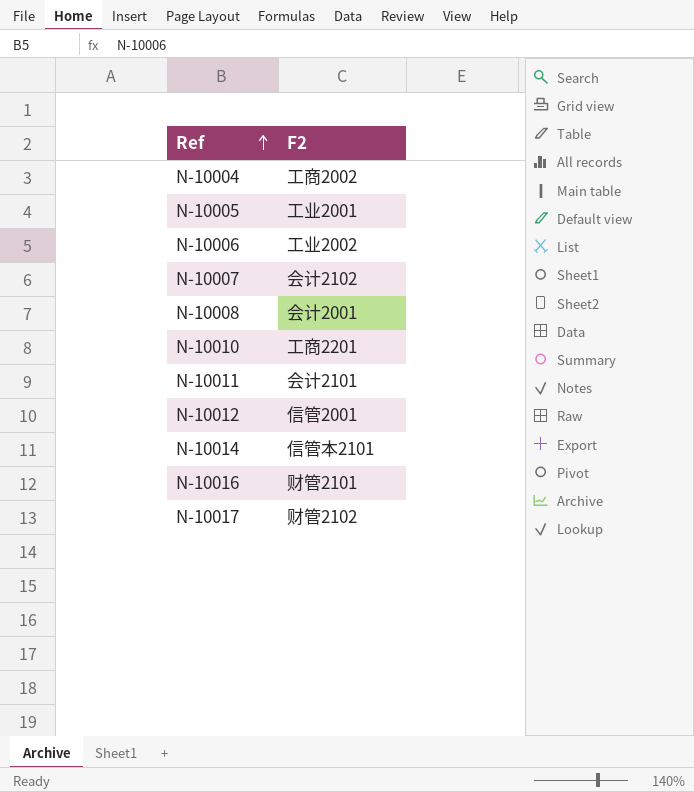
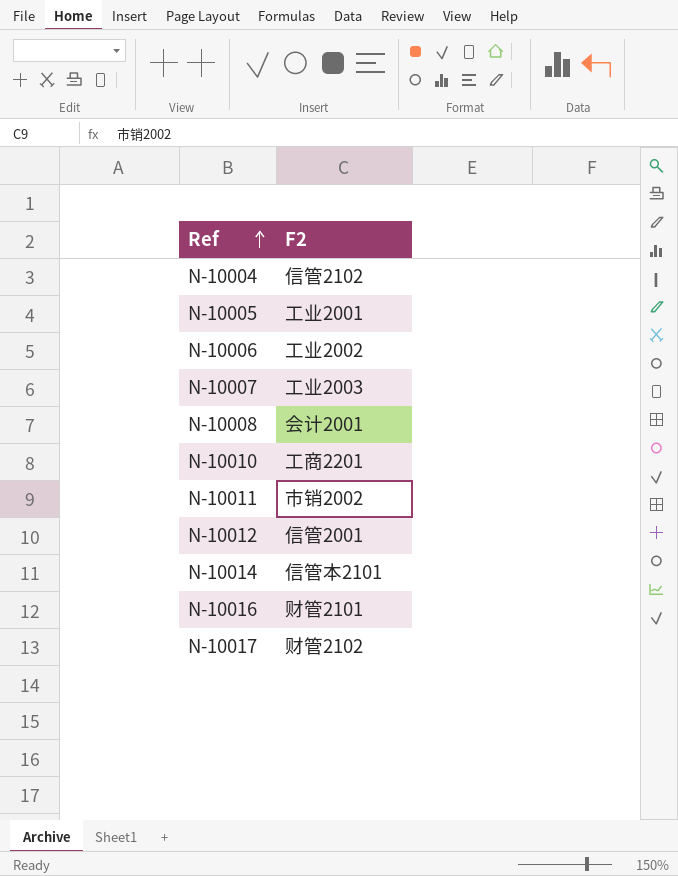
N-10004 | F2: 工商2002 -> 信管2102
N-10007 | F2: 会计2102 -> 工业2003
N-10011 | F2: 会计2101 -> 市销2002

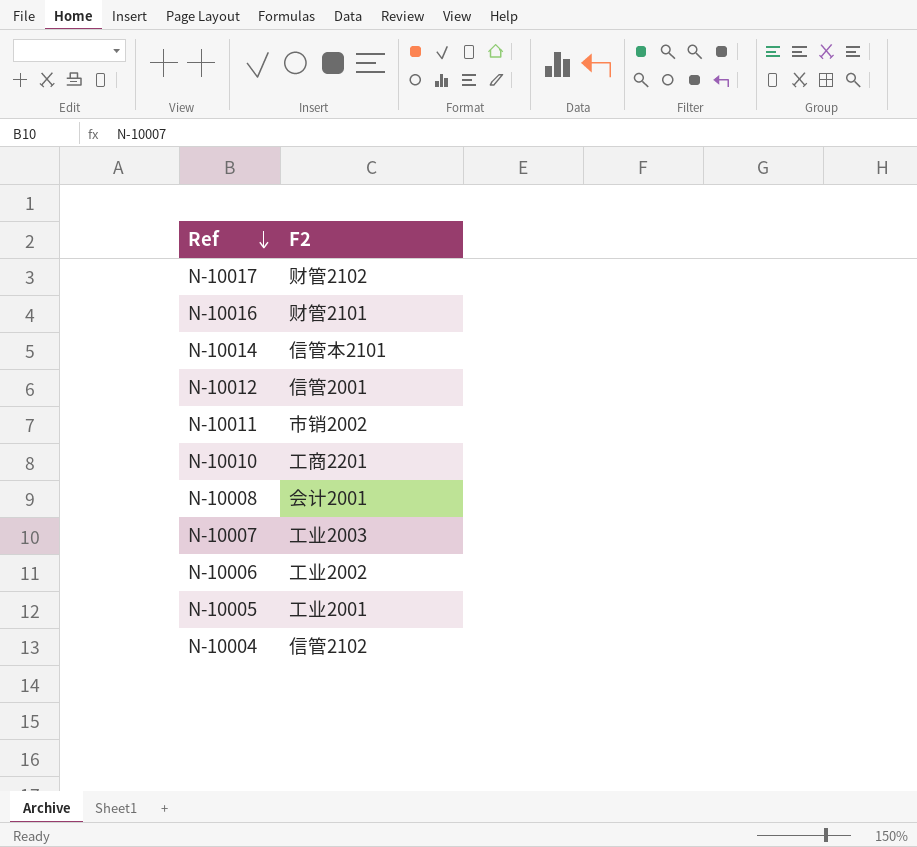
row order: Ref ascending -> Ref descending

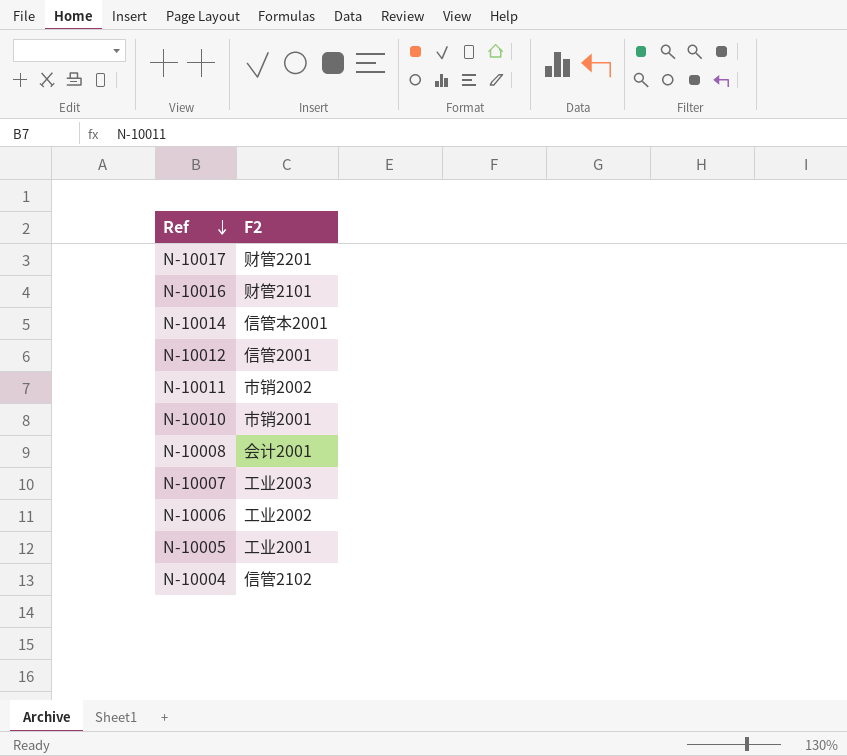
N-10017 | F2: 财管2102 -> 财管2201
N-10014 | F2: 信管本2101 -> 信管本2001
N-10010 | F2: 工商2201 -> 市销2001

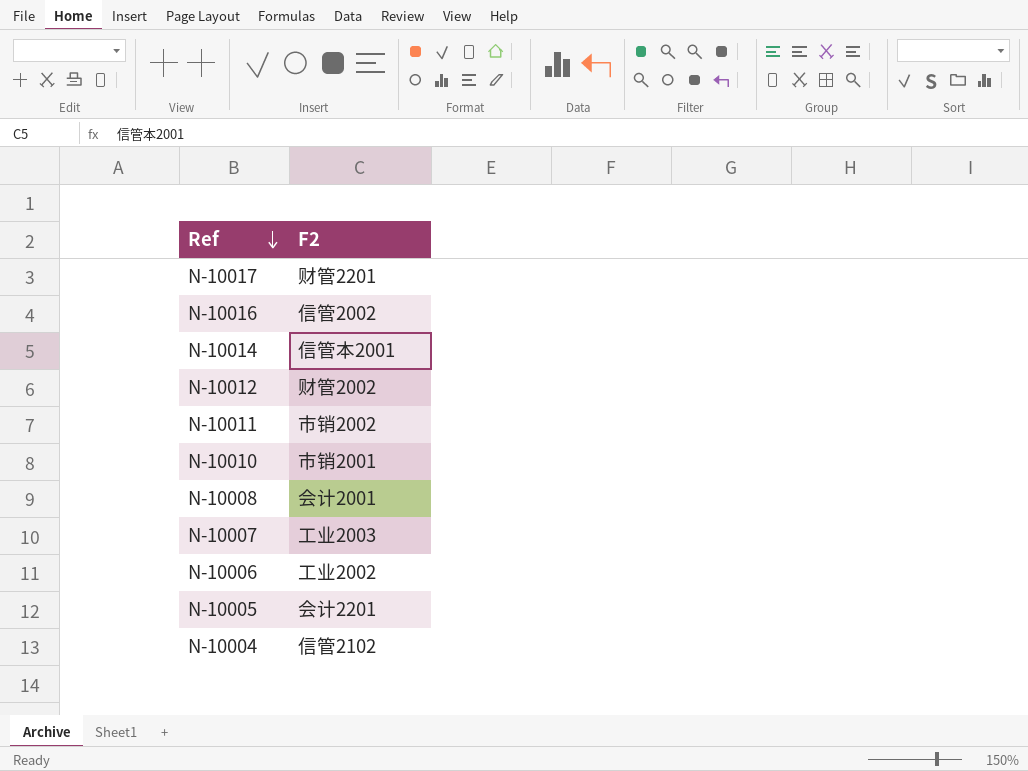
N-10016 | F2: 财管2101 -> 信管2002
N-10012 | F2: 信管2001 -> 财管2002
N-10005 | F2: 工业2001 -> 会计2201

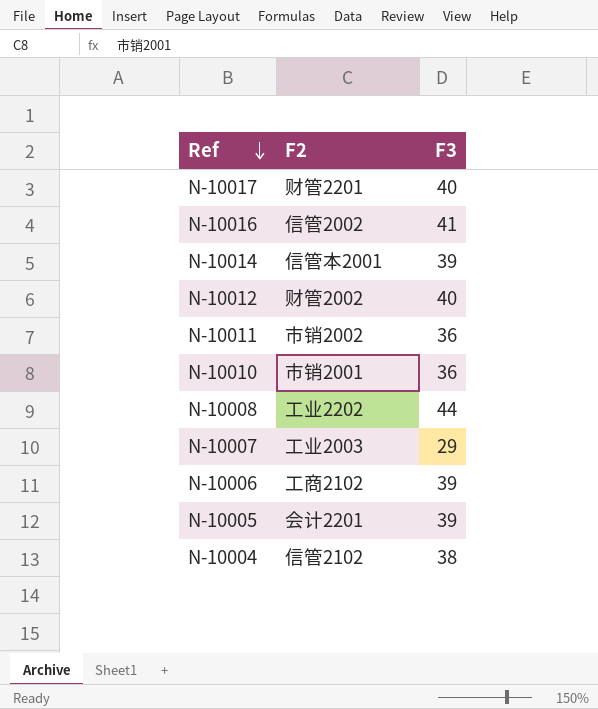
column F3 | position: none -> 3
N-10008 | F2: 会计2001 -> 工业2202
N-10006 | F2: 工业2002 -> 工商2102

